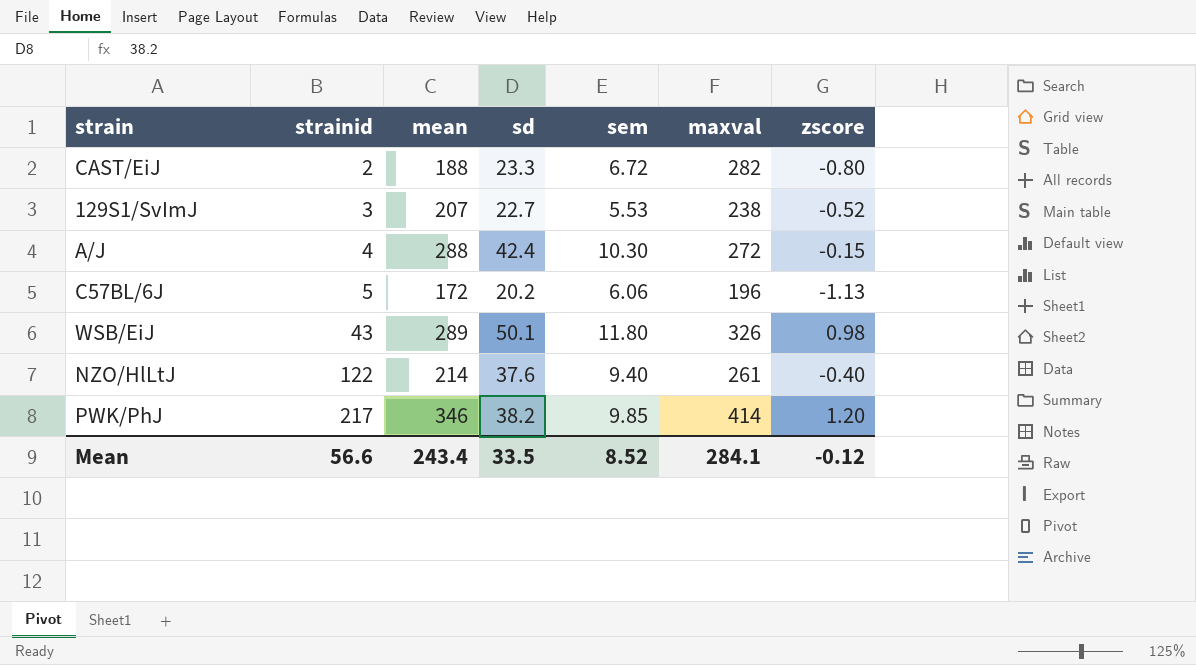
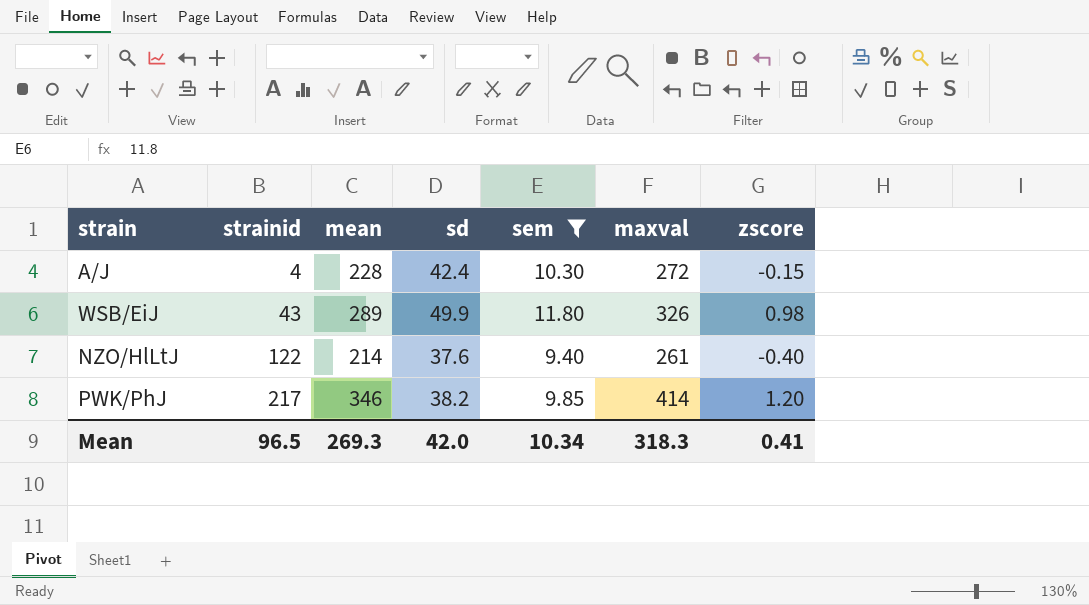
filter: none -> sem >= 9.40
A/J | mean: 288 -> 228
WSB/EiJ | sd: 50.1 -> 49.9
Mean | strainid: 56.6 -> 96.5
Mean | mean: 243.4 -> 269.3
Mean | sd: 33.5 -> 42.0
Mean | sem: 8.52 -> 10.34
Mean | maxval: 284.1 -> 318.3
Mean | zscore: -0.12 -> 0.41

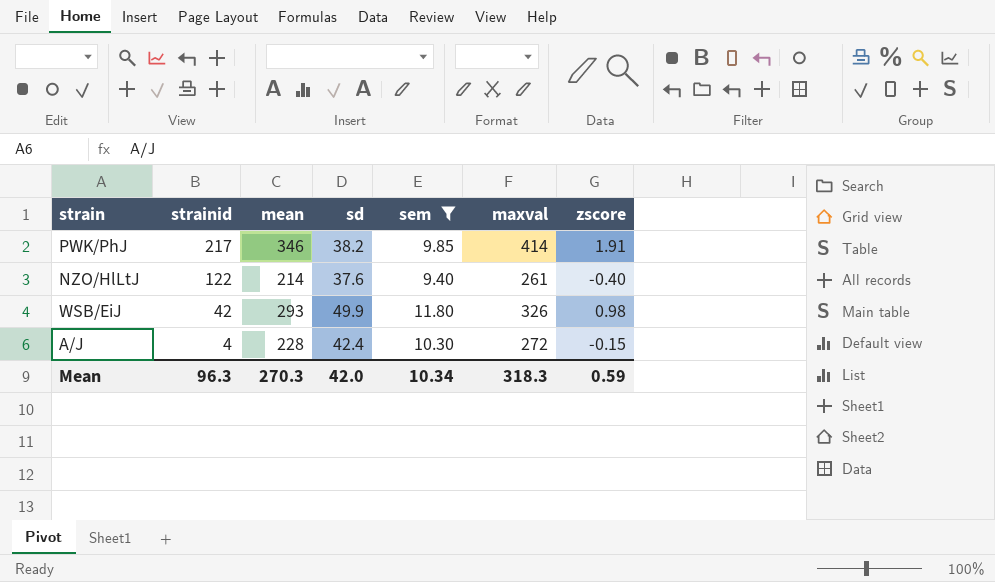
row order: strainid ascending -> strainid descending
PWK/PhJ | zscore: 1.20 -> 1.91
WSB/EiJ | strainid: 43 -> 42
WSB/EiJ | mean: 289 -> 293
Mean | strainid: 96.5 -> 96.3
Mean | mean: 269.3 -> 270.3
Mean | zscore: 0.41 -> 0.59

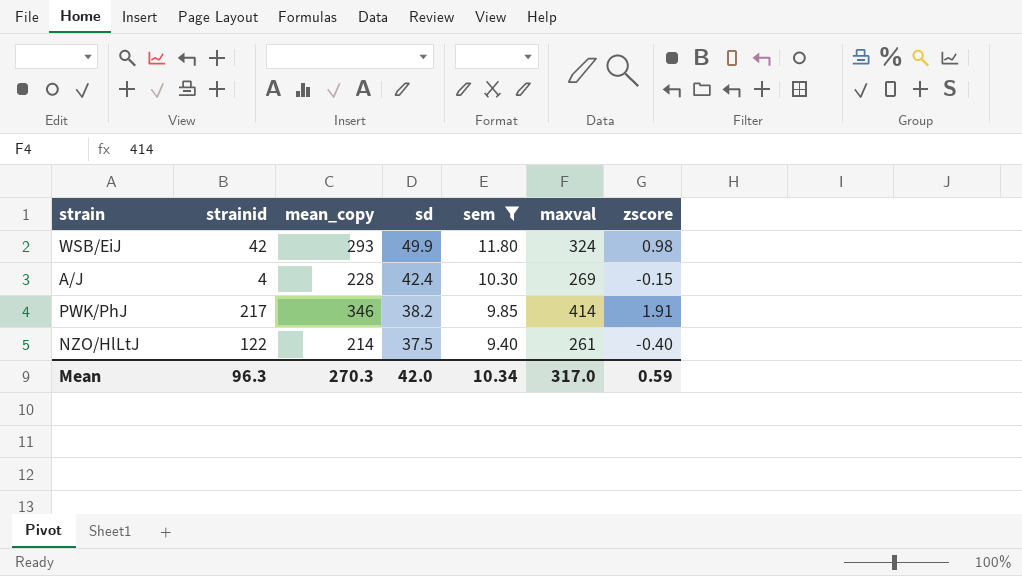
row order: strainid descending -> sd descending
column name: mean -> mean_copy
WSB/EiJ | maxval: 326 -> 324
A/J | maxval: 272 -> 269
NZO/HlLtJ | sd: 37.6 -> 37.5
Mean | maxval: 318.3 -> 317.0

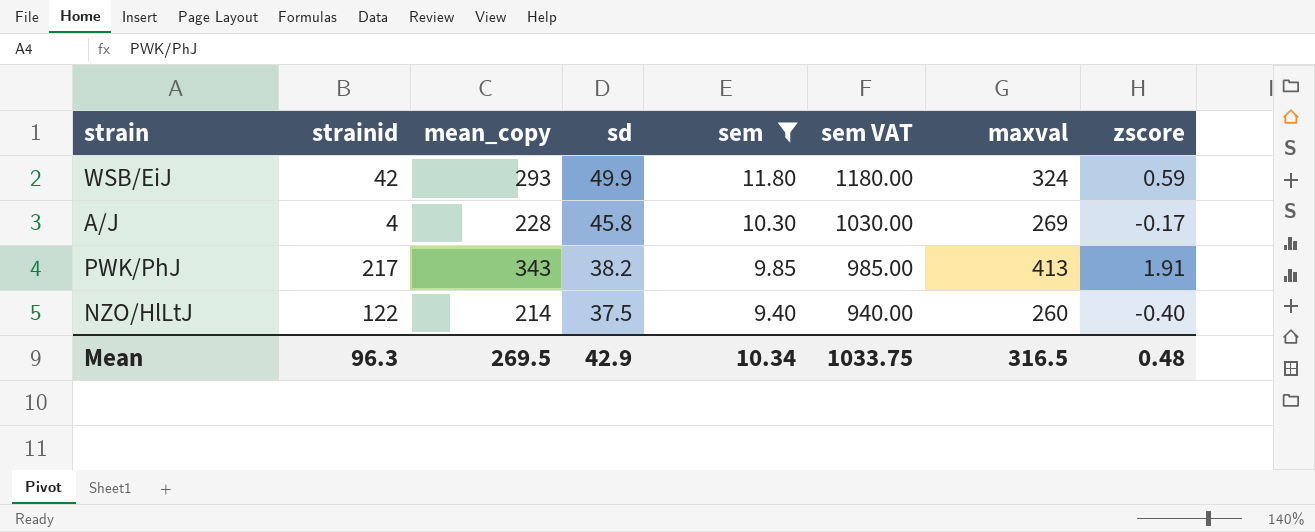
column sem VAT | formula: none -> [sem] * 100
WSB/EiJ | zscore: 0.98 -> 0.59
A/J | sd: 42.4 -> 45.8
A/J | zscore: -0.15 -> -0.17
PWK/PhJ | mean_copy: 346 -> 343
PWK/PhJ | maxval: 414 -> 413
NZO/HlLtJ | maxval: 261 -> 260
Mean | mean_copy: 270.3 -> 269.5
Mean | sd: 42.0 -> 42.9
Mean | maxval: 317.0 -> 316.5
Mean | zscore: 0.59 -> 0.48

